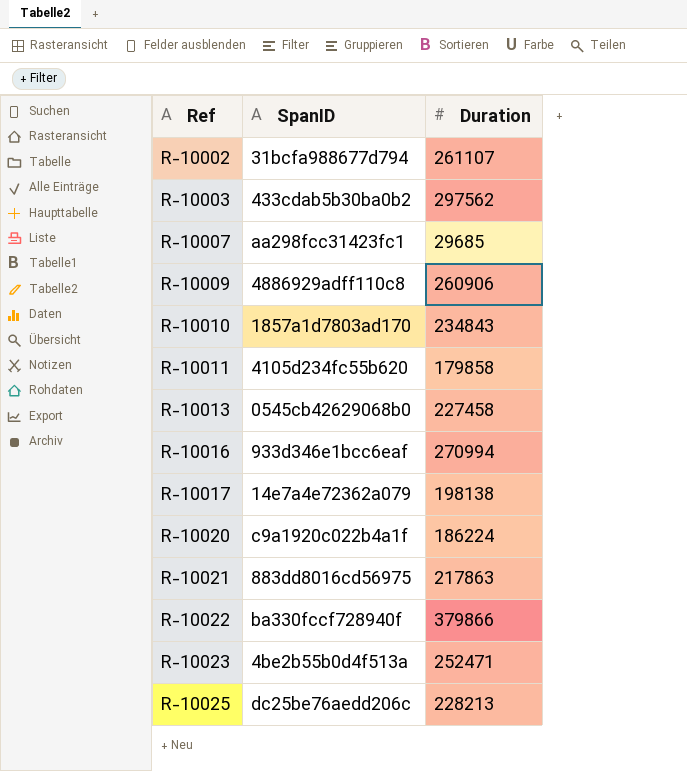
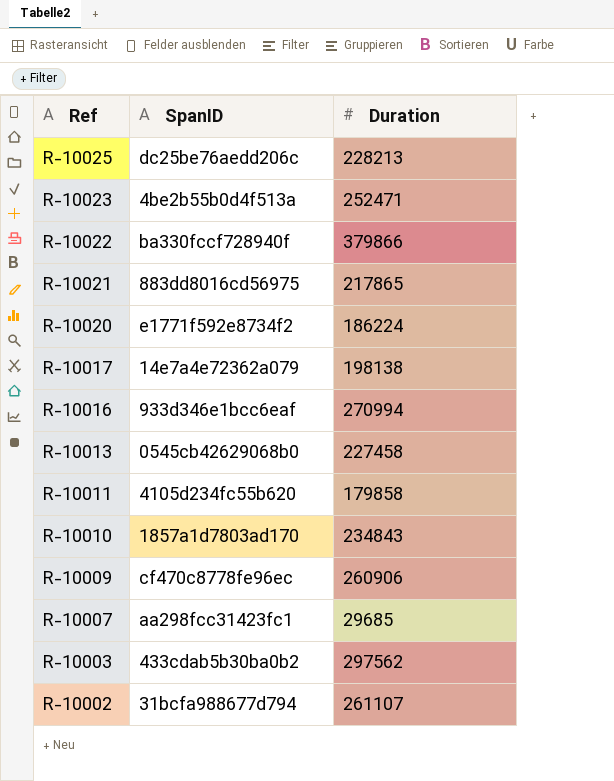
row order: Ref ascending -> Ref descending
R-10021 | Duration: 217863 -> 217865
R-10020 | SpanID: c9a1920c022b4a1f -> e1771f592e8734f2
R-10009 | SpanID: 4886929adff110c8 -> cf470c8778fe96ec

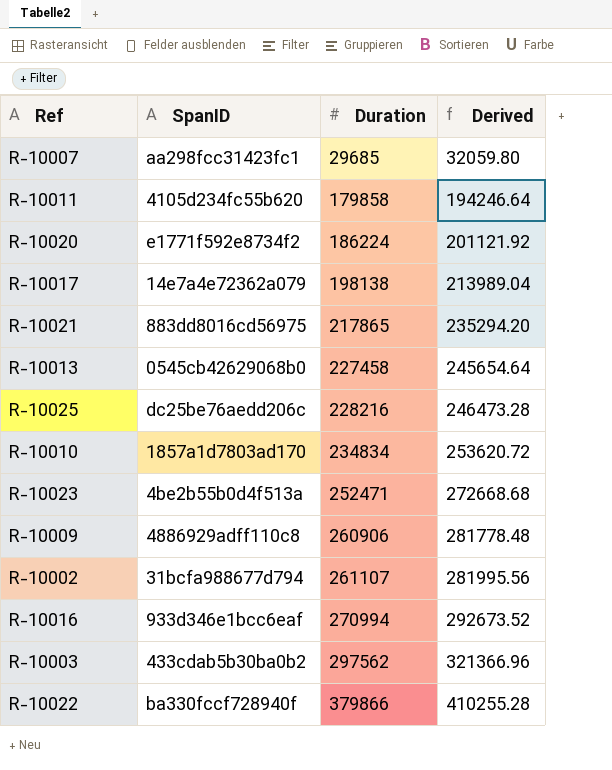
row order: Ref descending -> Duration ascending
column Derived | formula: none -> [Duration] * 1.08
R-10025 | Duration: 228213 -> 228216
R-10010 | Duration: 234843 -> 234834
R-10009 | SpanID: cf470c8778fe96ec -> 4886929adff110c8

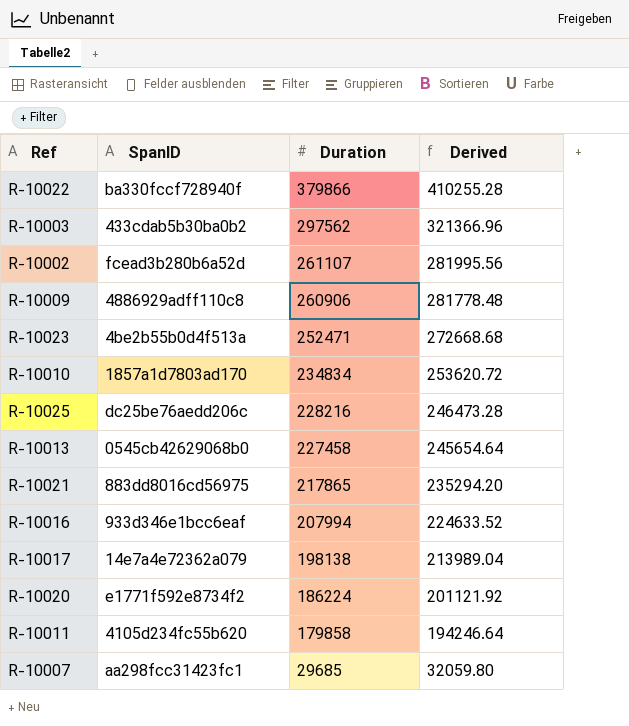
row order: Duration ascending -> Duration descending
R-10002 | SpanID: 31bcfa988677d794 -> fcead3b280b6a52d
R-10016 | Duration: 270994 -> 207994
R-10016 | Derived: 292673.52 -> 224633.52

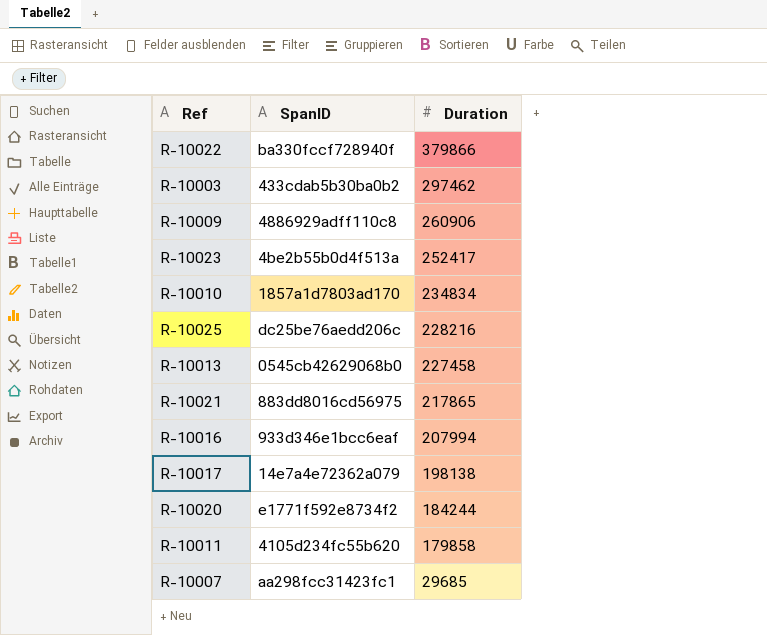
column Derived | formula: [Duration] * 1.08 -> none
row R-10002: fcead3b280b6a52d | 261107 | 281995.56 -> none
R-10003 | Duration: 297562 -> 297462
R-10023 | Duration: 252471 -> 252417
R-10020 | Duration: 186224 -> 184244

